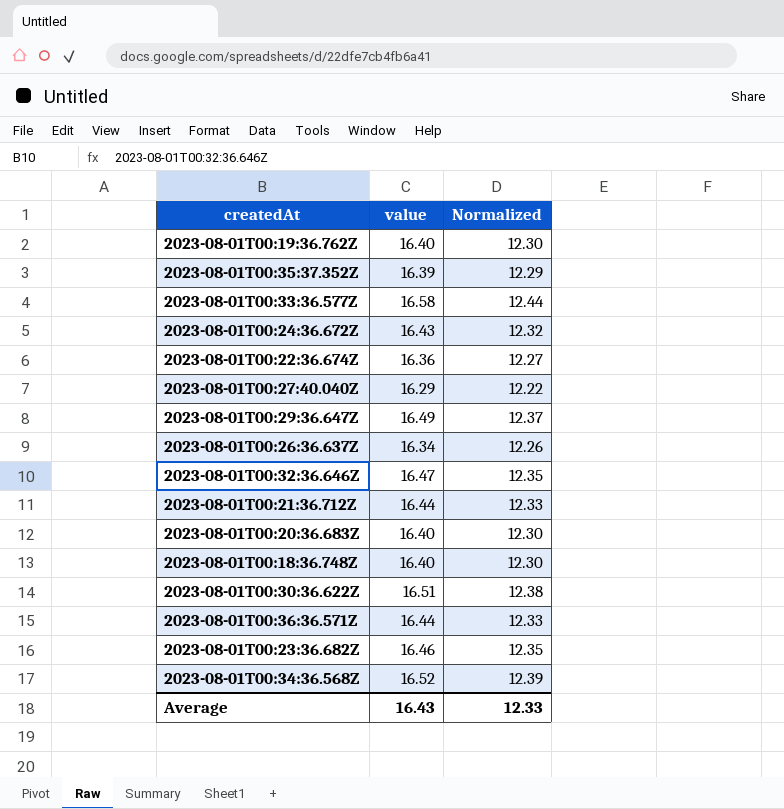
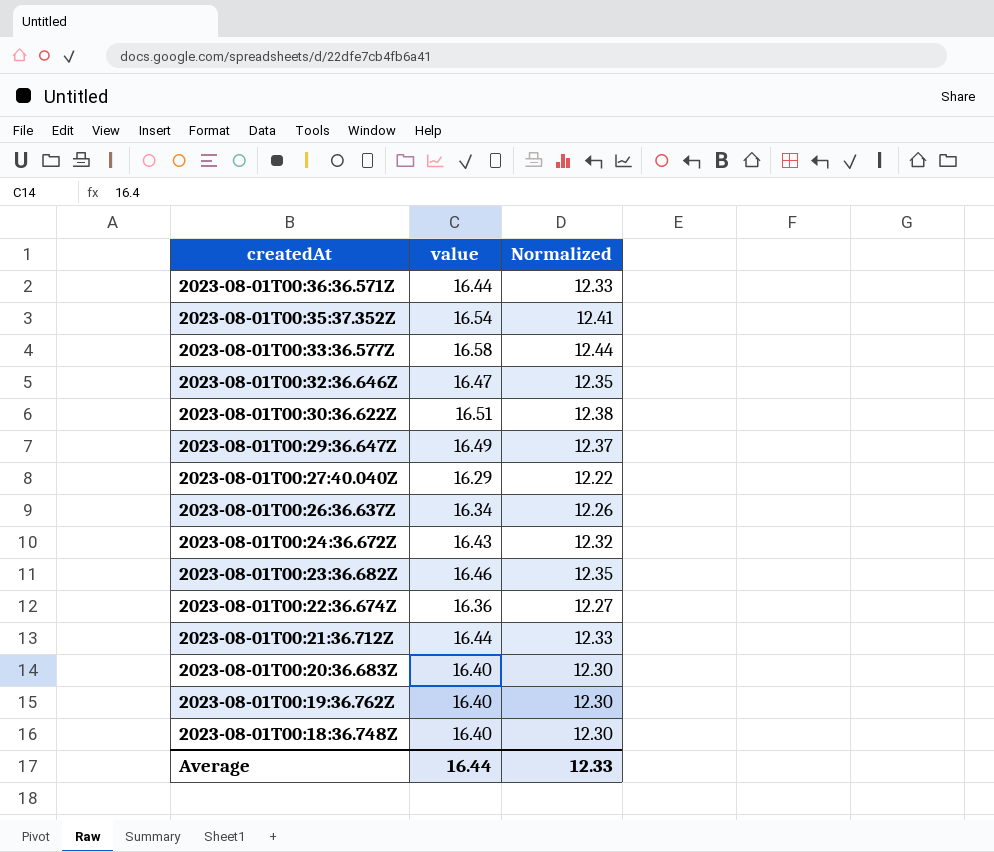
row order: none -> createdAt descending
row 2023-08-01T00:34:36.568Z: 16.52 | 12.39 -> none
2023-08-01T00:35:37.352Z | value: 16.39 -> 16.54
2023-08-01T00:35:37.352Z | Normalized: 12.29 -> 12.41
Average | value: 16.43 -> 16.44

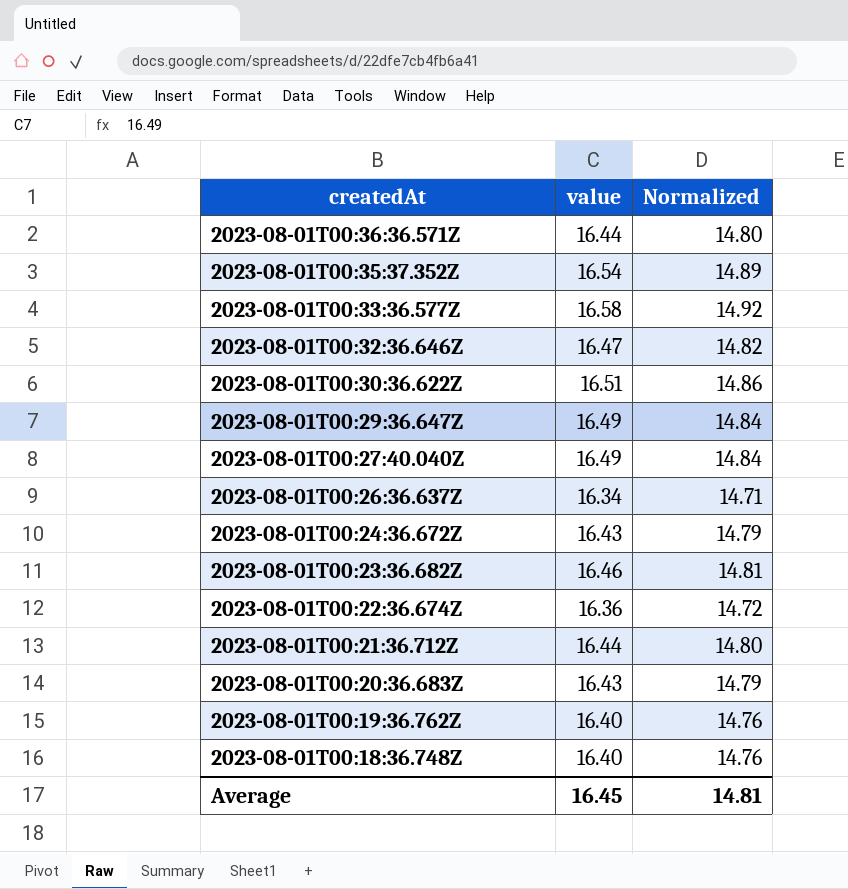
column Normalized | formula: [value] * 0.75 -> [value] * 0.9
2023-08-01T00:27:40.040Z | value: 16.29 -> 16.49
2023-08-01T00:20:36.683Z | value: 16.40 -> 16.43
Average | value: 16.44 -> 16.45
Average | Normalized: 12.33 -> 14.81

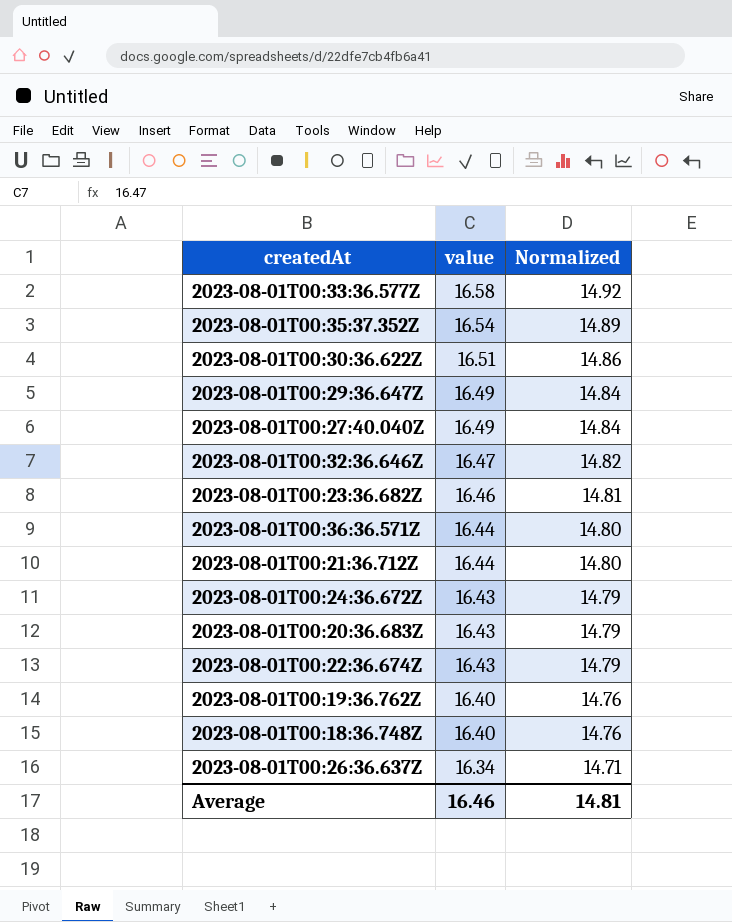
row order: createdAt descending -> value descending
2023-08-01T00:22:36.674Z | value: 16.36 -> 16.43
2023-08-01T00:22:36.674Z | Normalized: 14.72 -> 14.79
Average | value: 16.45 -> 16.46

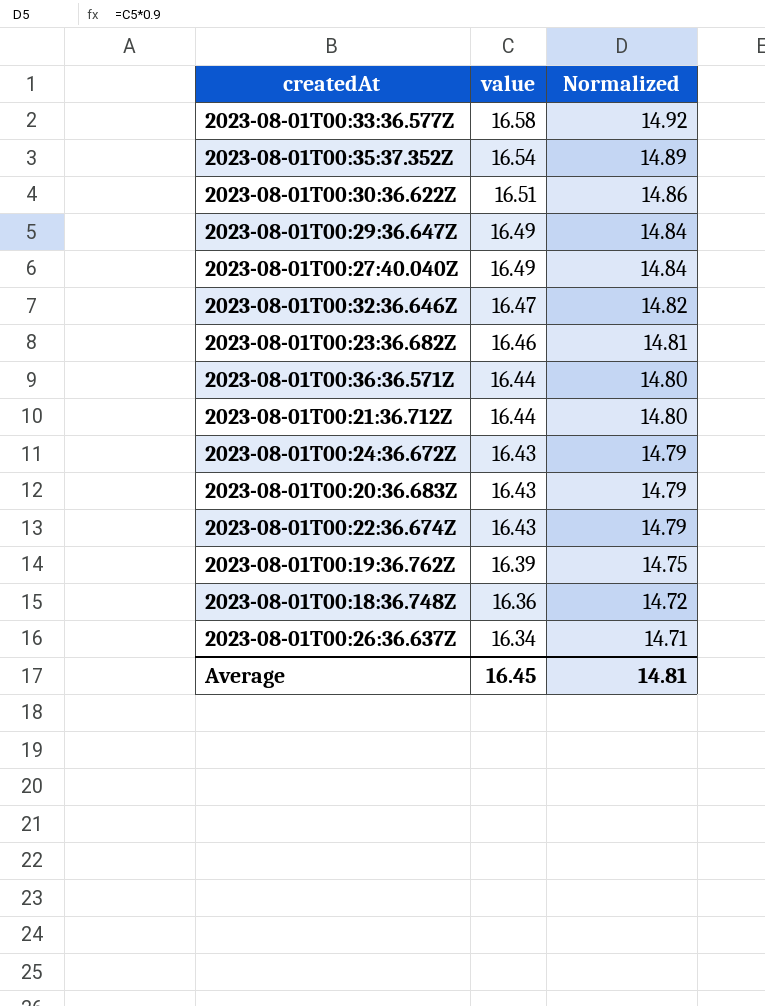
2023-08-01T00:19:36.762Z | value: 16.40 -> 16.39
2023-08-01T00:19:36.762Z | Normalized: 14.76 -> 14.75
2023-08-01T00:18:36.748Z | value: 16.40 -> 16.36
2023-08-01T00:18:36.748Z | Normalized: 14.76 -> 14.72
Average | value: 16.46 -> 16.45

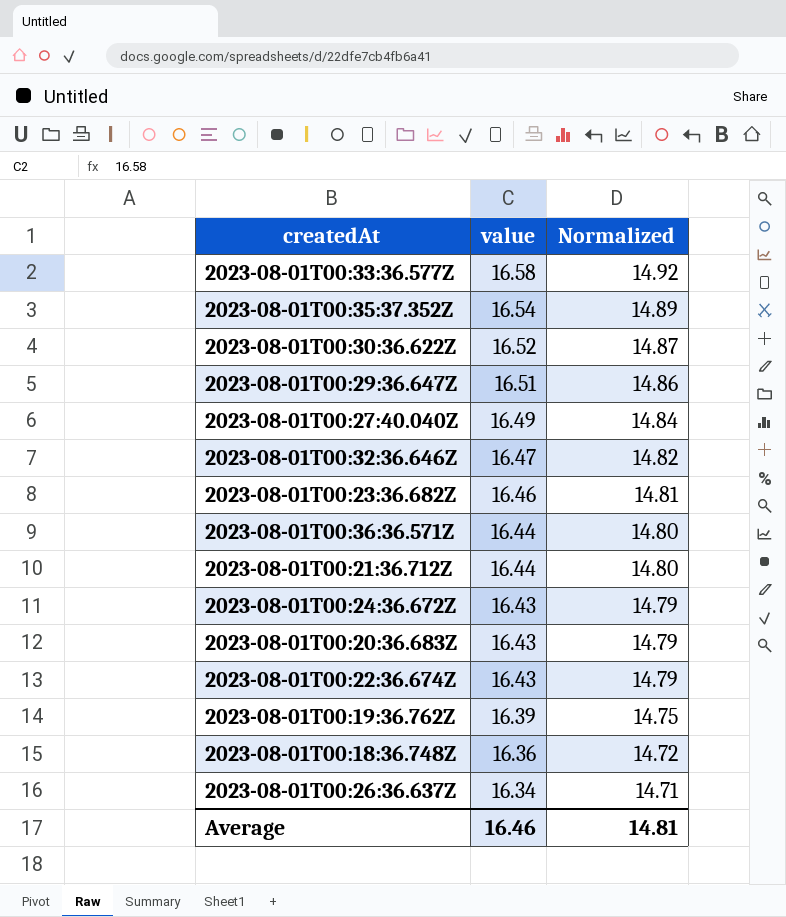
2023-08-01T00:30:36.622Z | value: 16.51 -> 16.52
2023-08-01T00:30:36.622Z | Normalized: 14.86 -> 14.87
2023-08-01T00:29:36.647Z | value: 16.49 -> 16.51
2023-08-01T00:29:36.647Z | Normalized: 14.84 -> 14.86
Average | value: 16.45 -> 16.46

